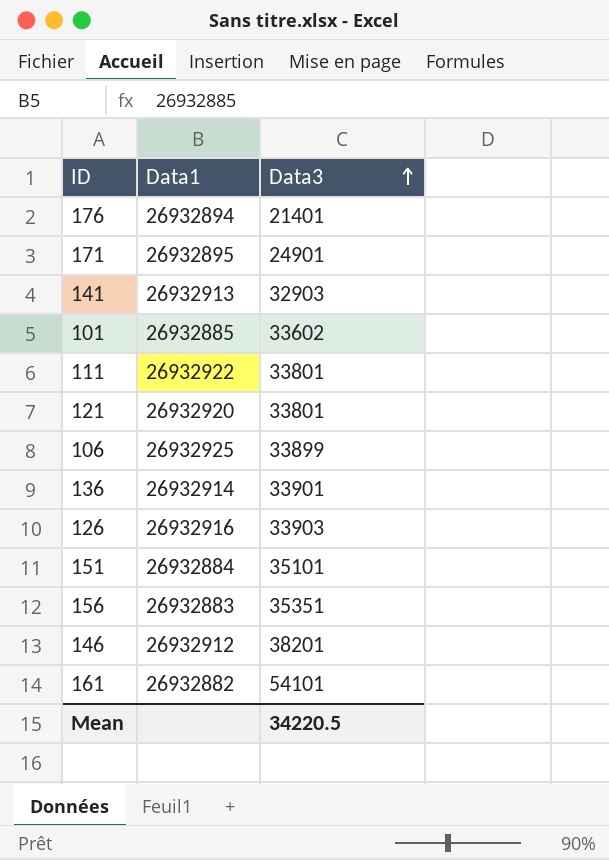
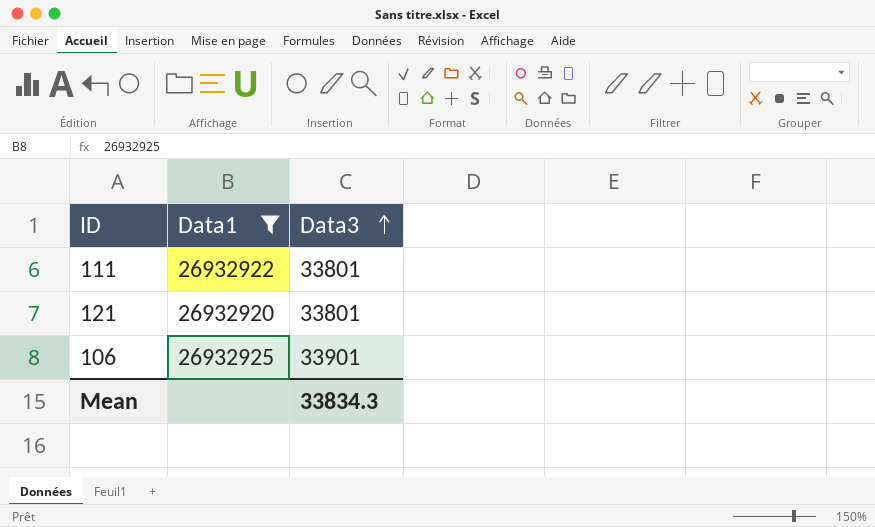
filter: none -> Data1 >= 26932920
106 | Data3: 33899 -> 33901
Mean | Data3: 34220.5 -> 33834.3

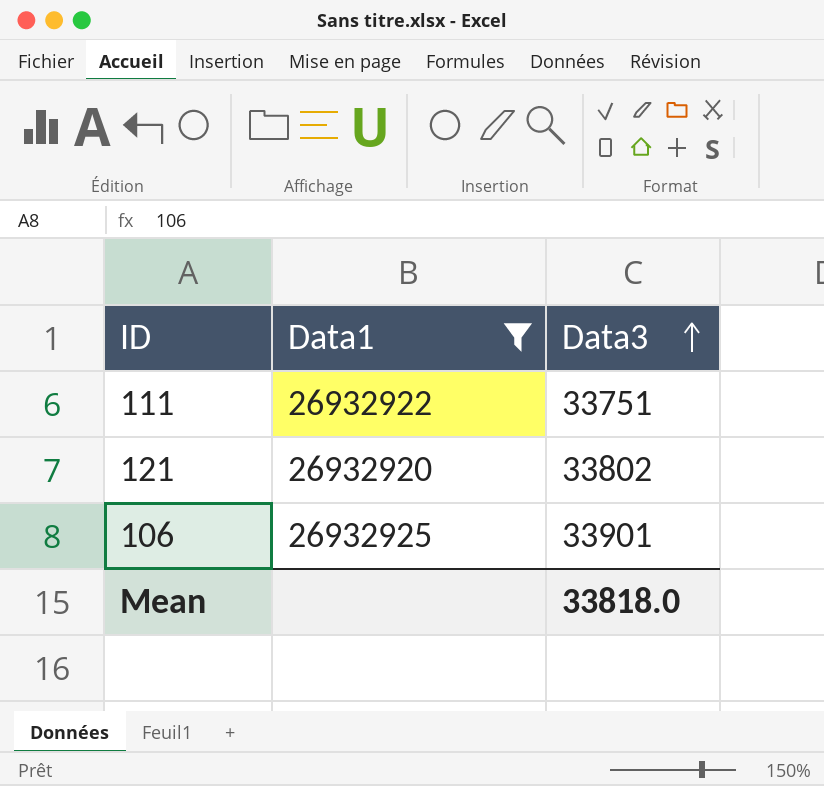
111 | Data3: 33801 -> 33751
121 | Data3: 33801 -> 33802
Mean | Data3: 33834.3 -> 33818.0

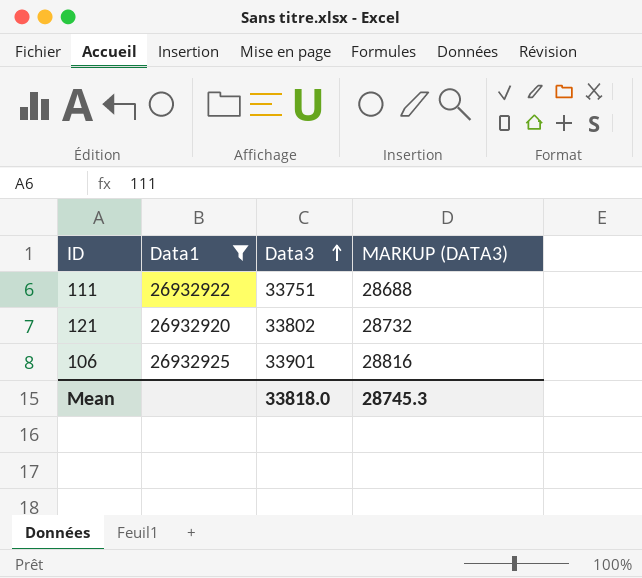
column MARKUP (DATA3) | formula: none -> [Data3] * 0.85

